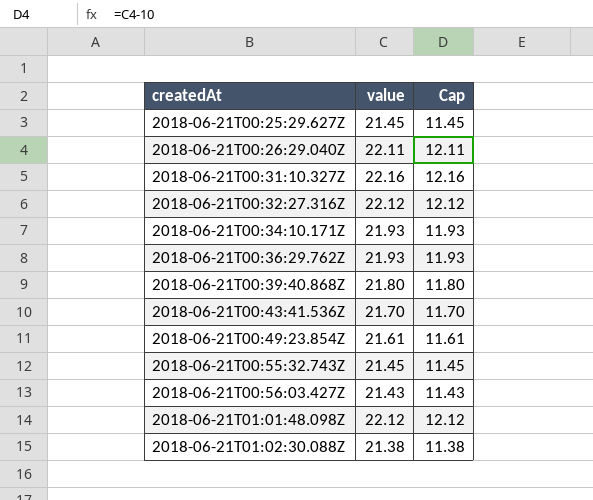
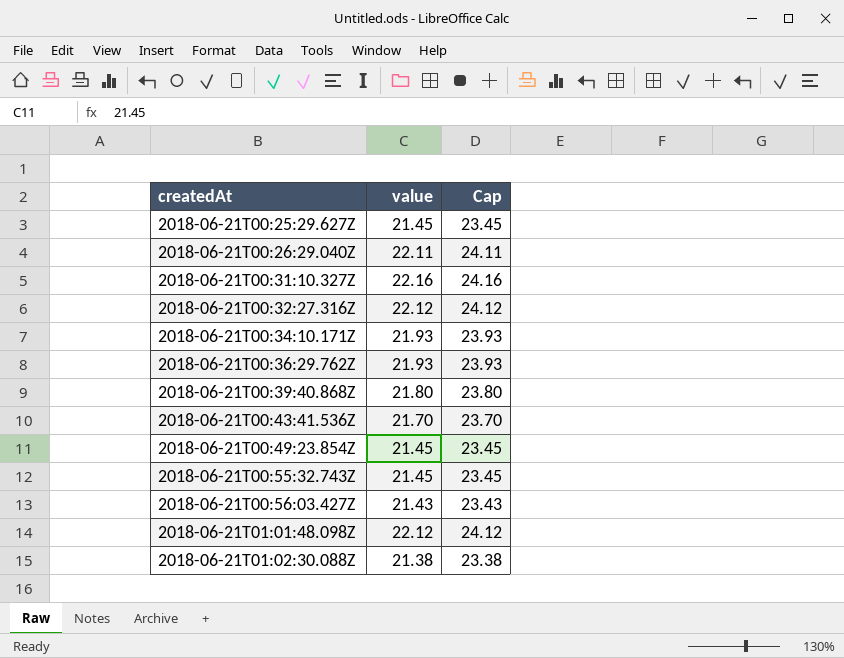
column Cap | formula: [value] - 10 -> [value] + 2
2018-06-21T00:49:23.854Z | value: 21.61 -> 21.45

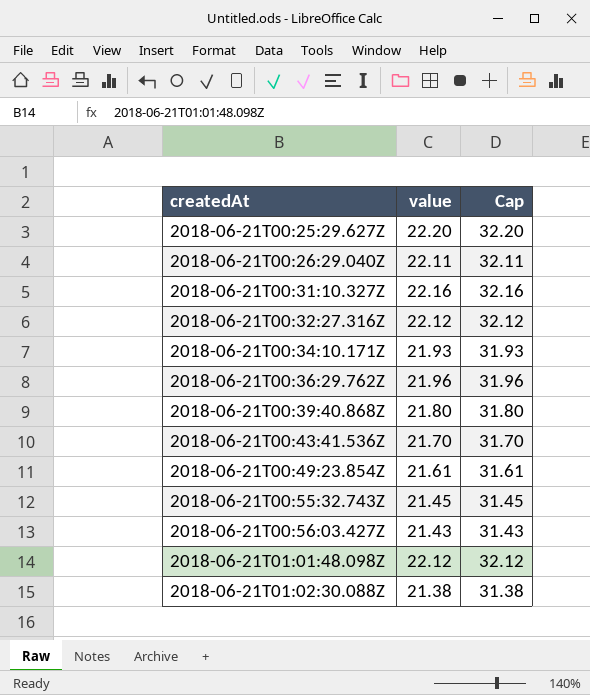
column Cap | formula: [value] + 2 -> [value] + 10
2018-06-21T00:25:29.627Z | value: 21.45 -> 22.20
2018-06-21T00:36:29.762Z | value: 21.93 -> 21.96
2018-06-21T00:49:23.854Z | value: 21.45 -> 21.61

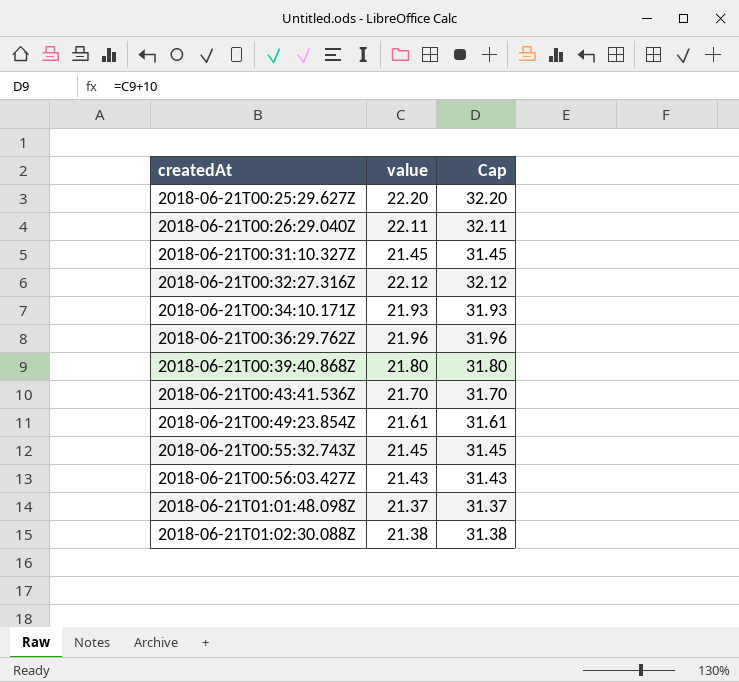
2018-06-21T00:31:10.327Z | value: 22.16 -> 21.45
2018-06-21T00:31:10.327Z | Cap: 32.16 -> 31.45
2018-06-21T01:01:48.098Z | value: 22.12 -> 21.37
2018-06-21T01:01:48.098Z | Cap: 32.12 -> 31.37

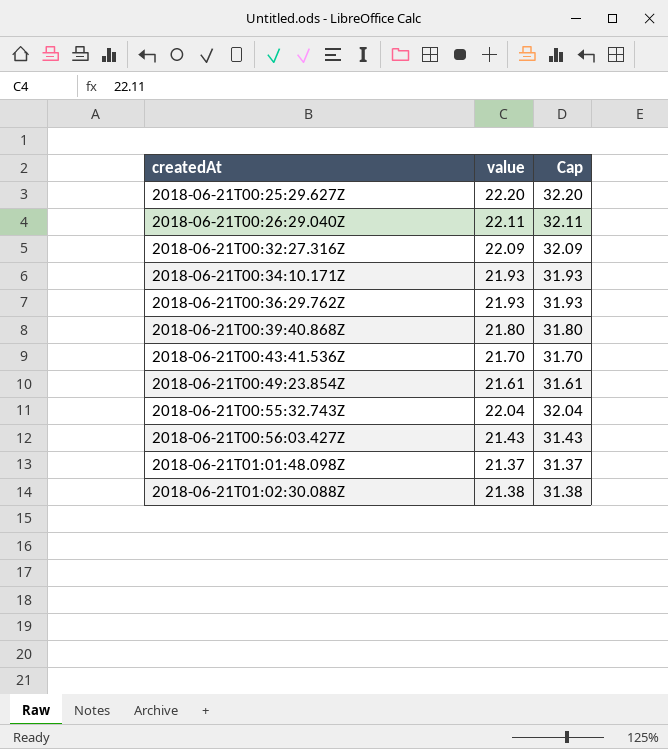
row 2018-06-21T00:31:10.327Z: 21.45 | 31.45 -> none
2018-06-21T00:32:27.316Z | value: 22.12 -> 22.09
2018-06-21T00:32:27.316Z | Cap: 32.12 -> 32.09
2018-06-21T00:36:29.762Z | value: 21.96 -> 21.93
2018-06-21T00:36:29.762Z | Cap: 31.96 -> 31.93
2018-06-21T00:55:32.743Z | value: 21.45 -> 22.04
2018-06-21T00:55:32.743Z | Cap: 31.45 -> 32.04

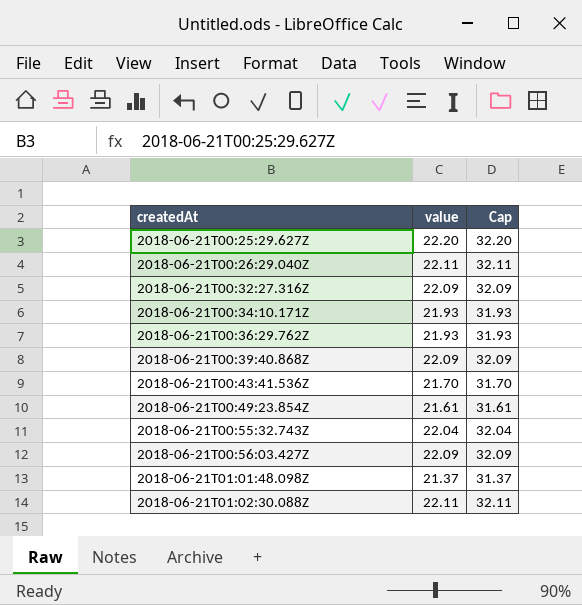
2018-06-21T00:39:40.868Z | value: 21.80 -> 22.09
2018-06-21T00:39:40.868Z | Cap: 31.80 -> 32.09
2018-06-21T00:56:03.427Z | value: 21.43 -> 22.09
2018-06-21T00:56:03.427Z | Cap: 31.43 -> 32.09
2018-06-21T01:02:30.088Z | value: 21.38 -> 22.11
2018-06-21T01:02:30.088Z | Cap: 31.38 -> 32.11

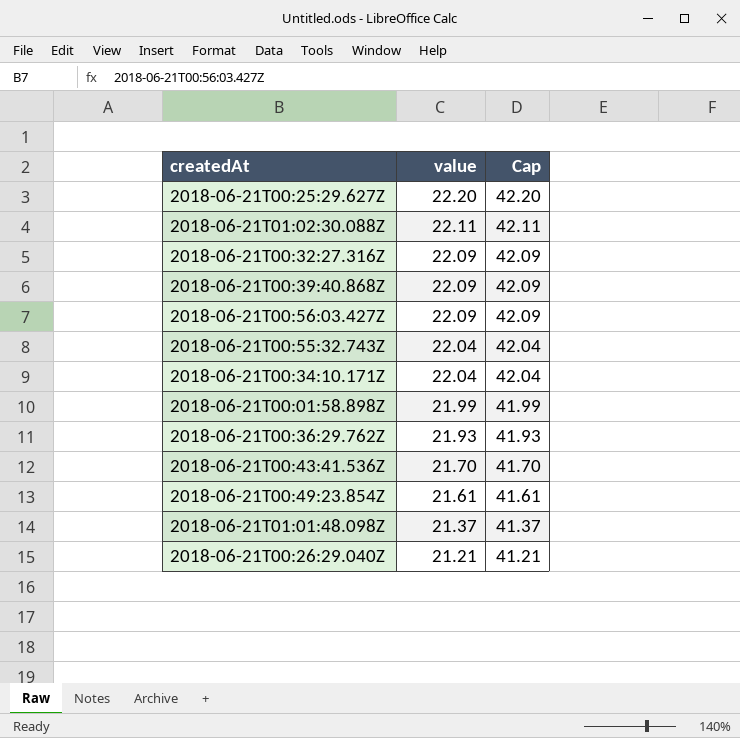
row order: createdAt ascending -> value descending
column Cap | formula: [value] + 10 -> [value] + 20
2018-06-21T00:34:10.171Z | value: 21.93 -> 22.04
row 2018-06-21T00:01:58.898Z: none -> 21.99 | 41.99
2018-06-21T00:26:29.040Z | value: 22.11 -> 21.21

